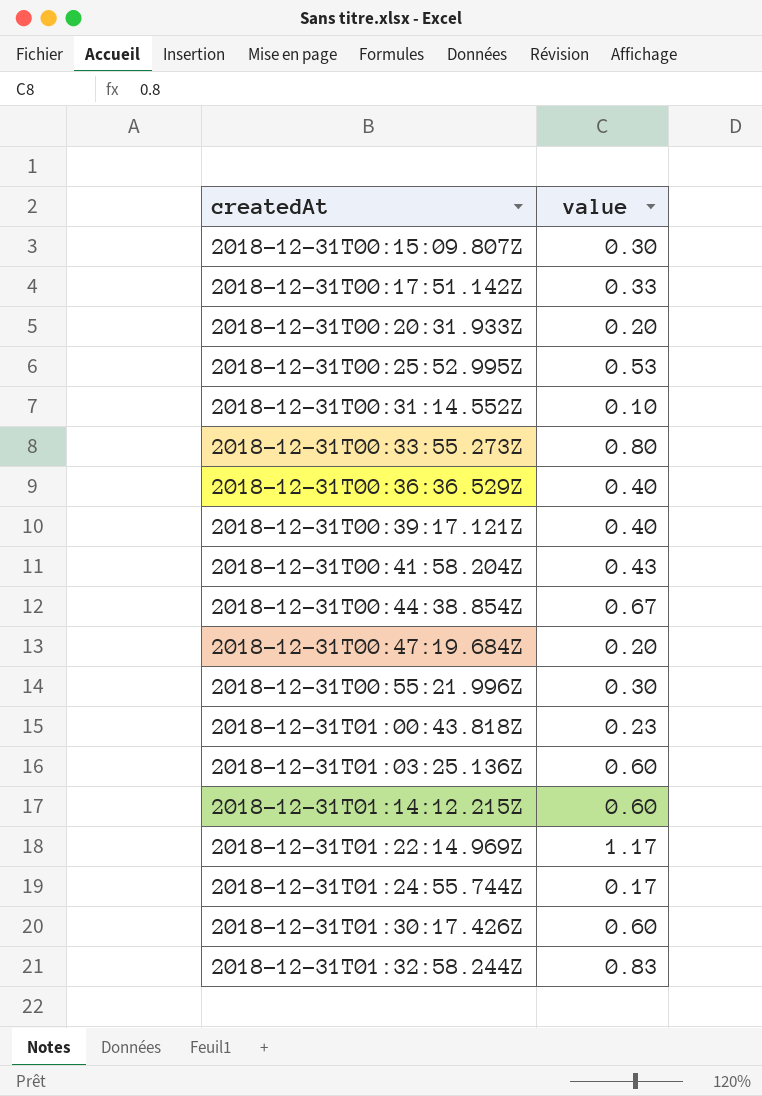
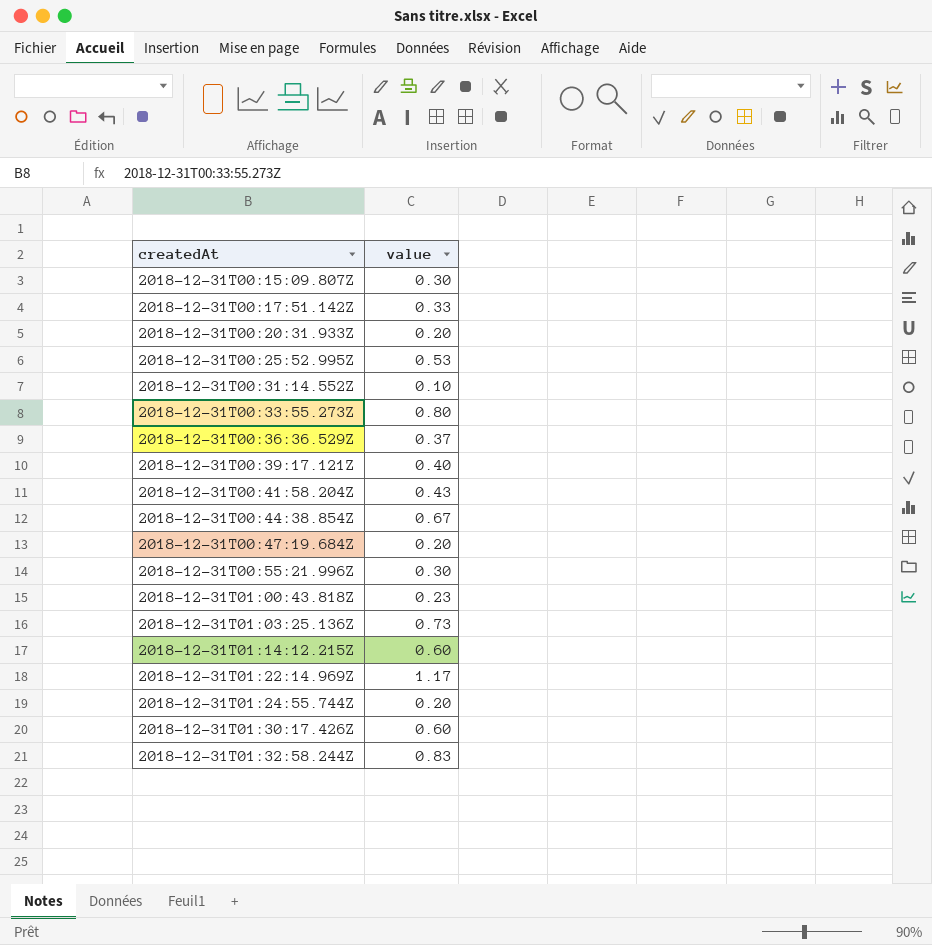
2018-12-31T00:36:36.529Z | value: 0.40 -> 0.37
2018-12-31T01:03:25.136Z | value: 0.60 -> 0.73
2018-12-31T01:24:55.744Z | value: 0.17 -> 0.20

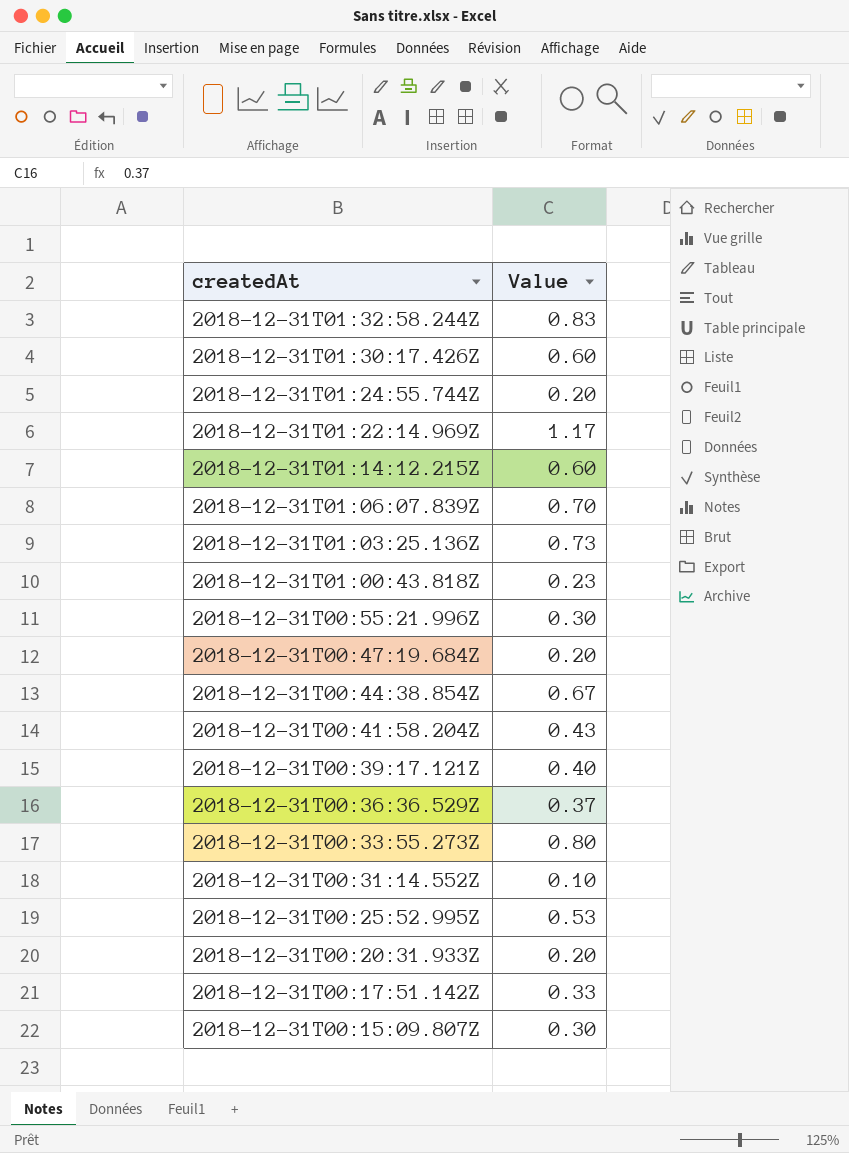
row order: createdAt ascending -> createdAt descending
column name: value -> Value
row 2018-12-31T01:06:07.839Z: none -> 0.70

